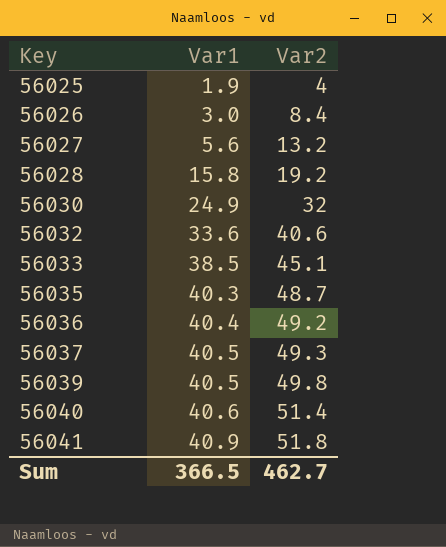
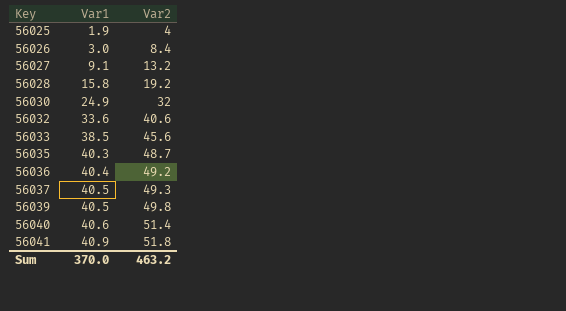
56027 | Var1: 5.6 -> 9.1
56033 | Var2: 45.1 -> 45.6
Sum | Var1: 366.5 -> 370.0
Sum | Var2: 462.7 -> 463.2

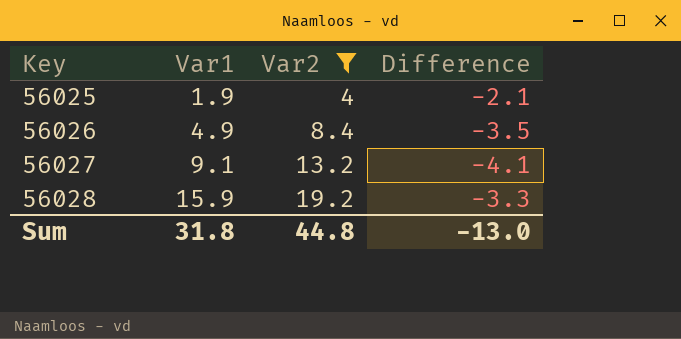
filter: none -> Var2 <= 19.2
column Difference | formula: none -> [Var1] - [Var2]
56026 | Var1: 3.0 -> 4.9
56028 | Var1: 15.8 -> 15.9
Sum | Var1: 370.0 -> 31.8
Sum | Var2: 463.2 -> 44.8

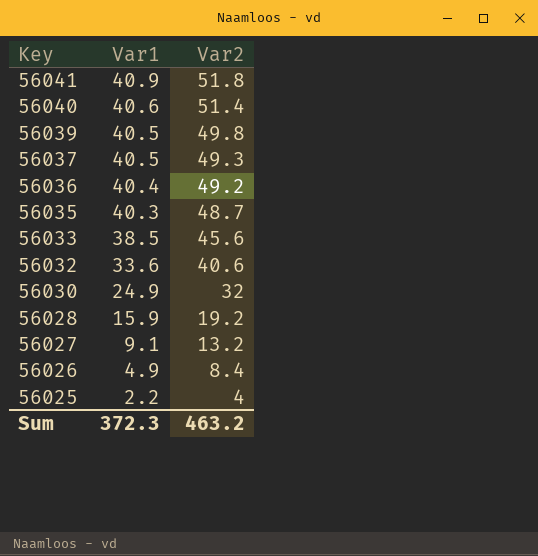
filter: Var2 <= 19.2 -> none
row order: Key ascending -> Key descending
column Difference | formula: [Var1] - [Var2] -> none
56025 | Var1: 1.9 -> 2.2
Sum | Var1: 31.8 -> 372.3
Sum | Var2: 44.8 -> 463.2

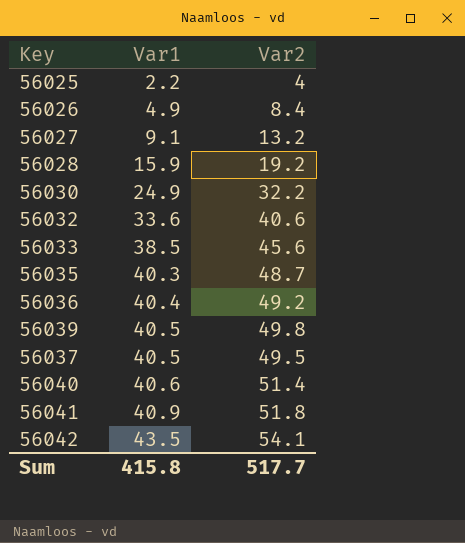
row order: Key descending -> Var1 ascending
56030 | Var2: 32 -> 32.2
56037 | Var2: 49.3 -> 49.5
row 56042: none -> 43.5 | 54.1
Sum | Var1: 372.3 -> 415.8
Sum | Var2: 463.2 -> 517.7

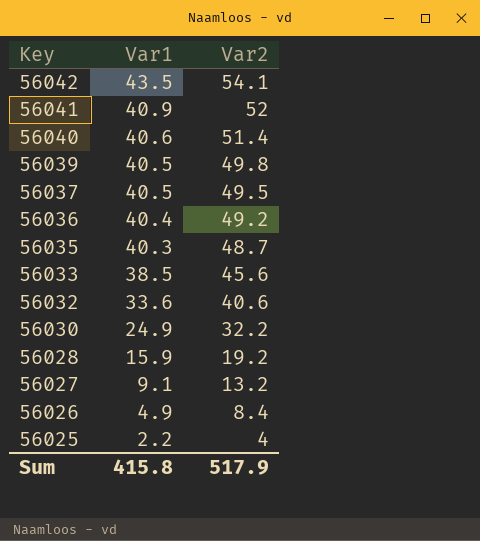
row order: Var1 ascending -> Key descending
56041 | Var2: 51.8 -> 52
Sum | Var2: 517.7 -> 517.9

